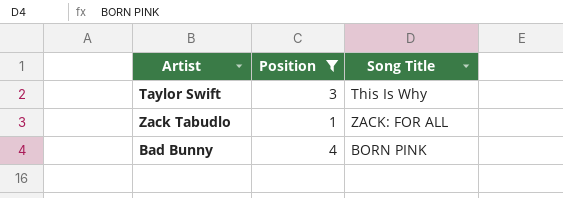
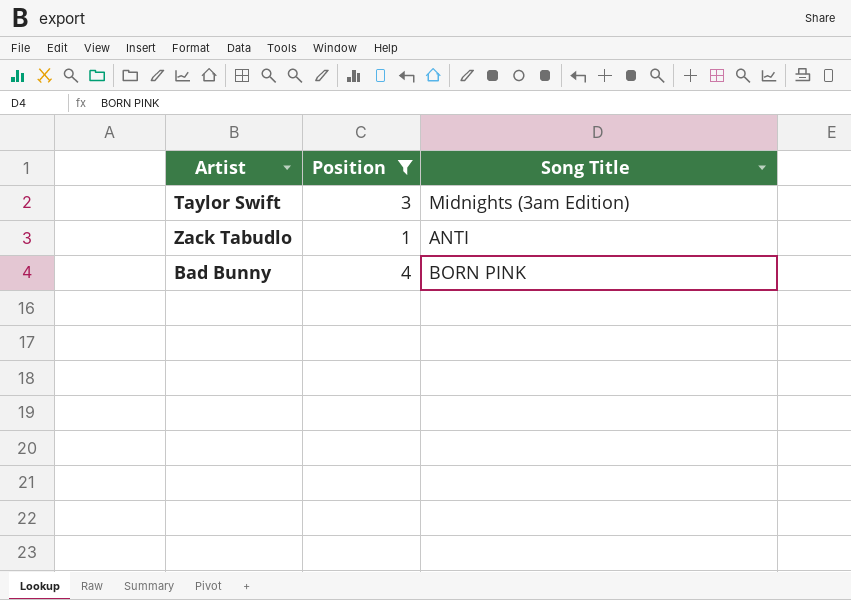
Taylor Swift | Song Title: This Is Why -> Midnights (3am Edition)
Zack Tabudlo | Song Title: ZACK: FOR ALL -> ANTI

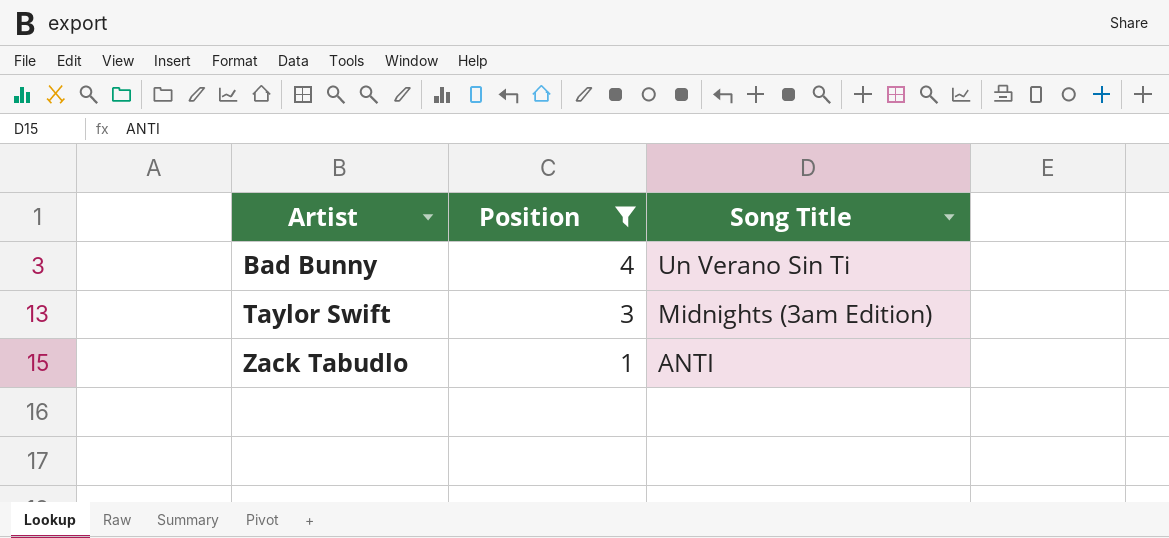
row order: none -> Artist ascending
Bad Bunny | Song Title: BORN PINK -> Un Verano Sin Ti

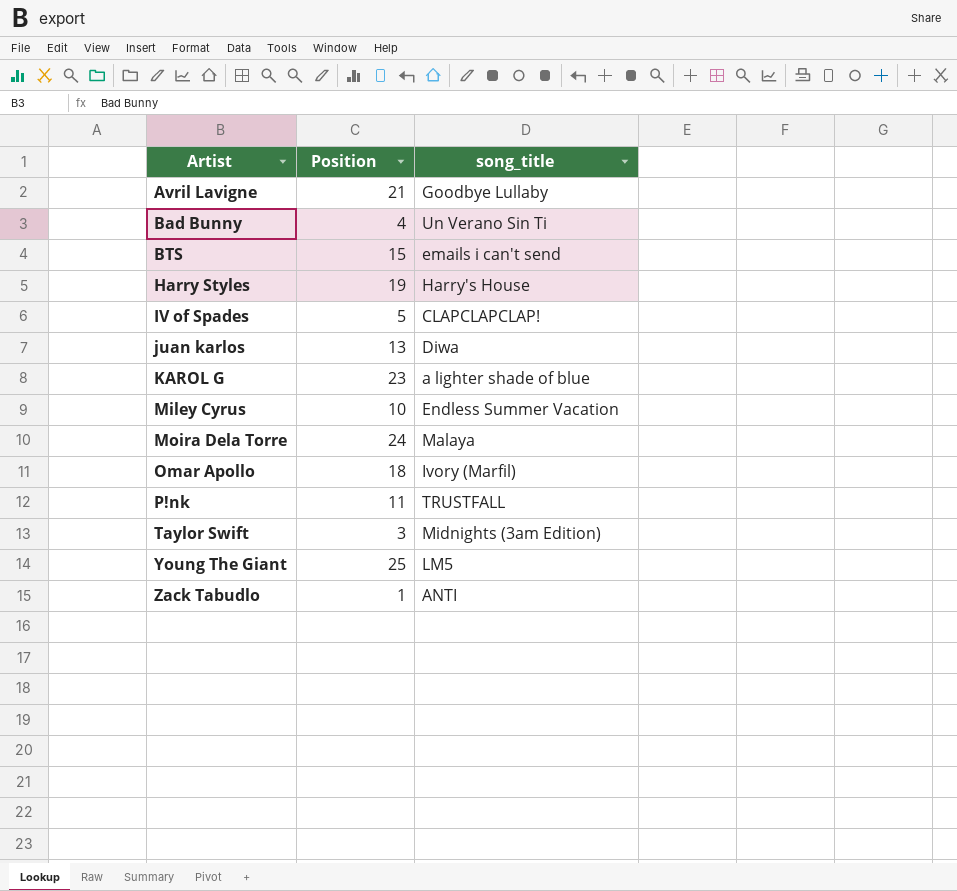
filter: Position <= 4 -> none
column name: Song Title -> song_title

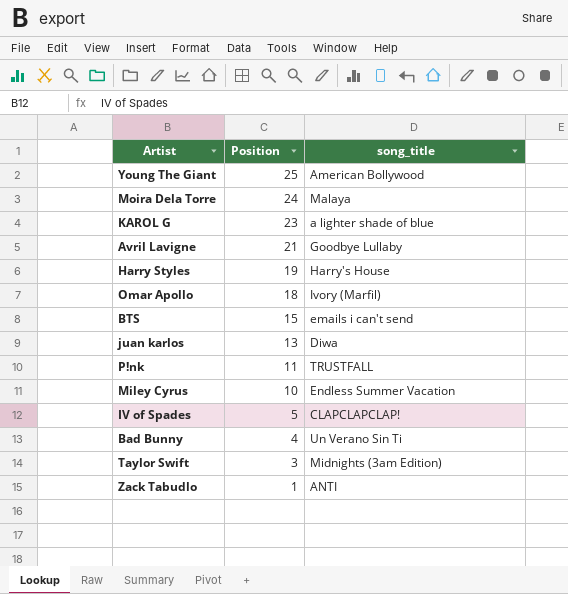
row order: Artist ascending -> Position descending
Young The Giant | song_title: LM5 -> American Bollywood

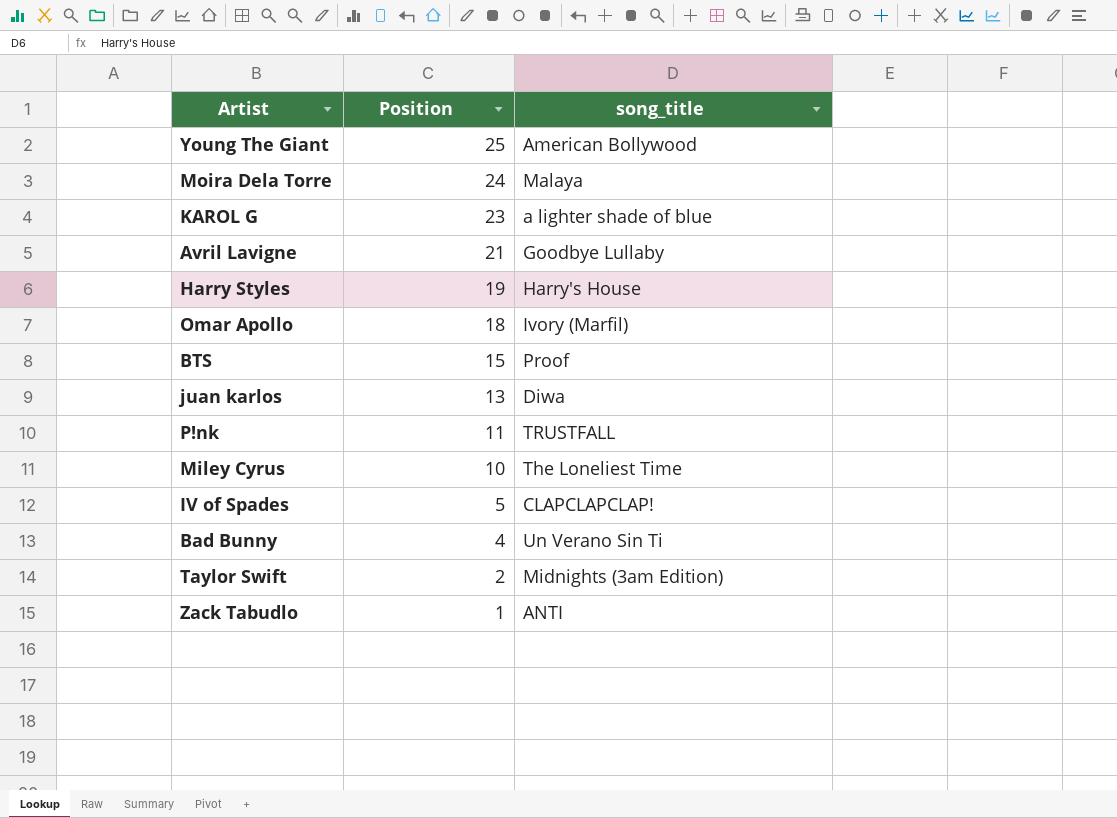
BTS | song_title: emails i can't send -> Proof
Miley Cyrus | song_title: Endless Summer Vacation -> The Loneliest Time
Taylor Swift | Position: 3 -> 2

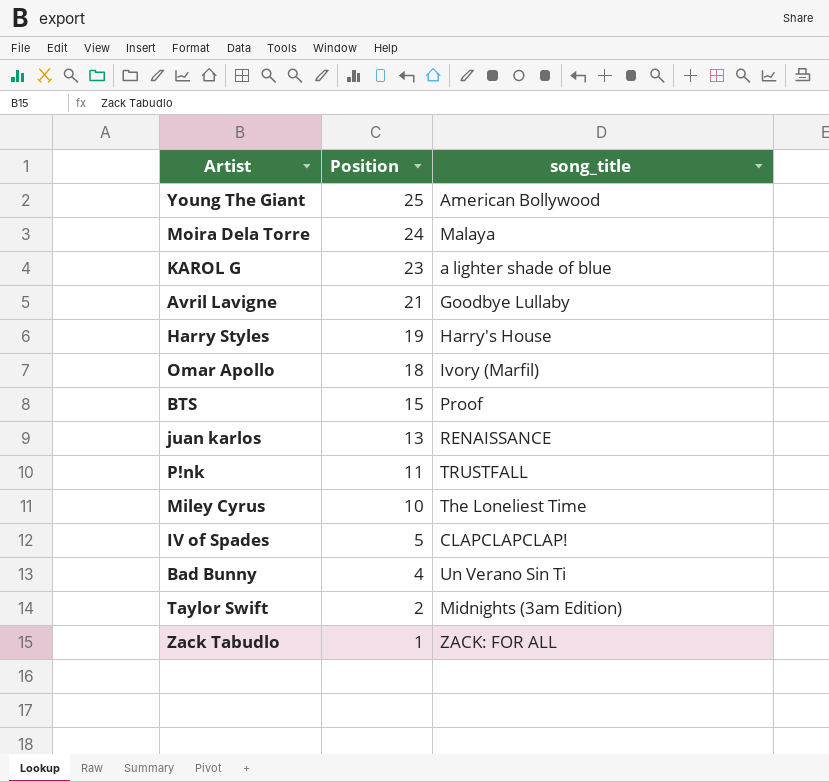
juan karlos | song_title: Diwa -> RENAISSANCE
Zack Tabudlo | song_title: ANTI -> ZACK: FOR ALL

